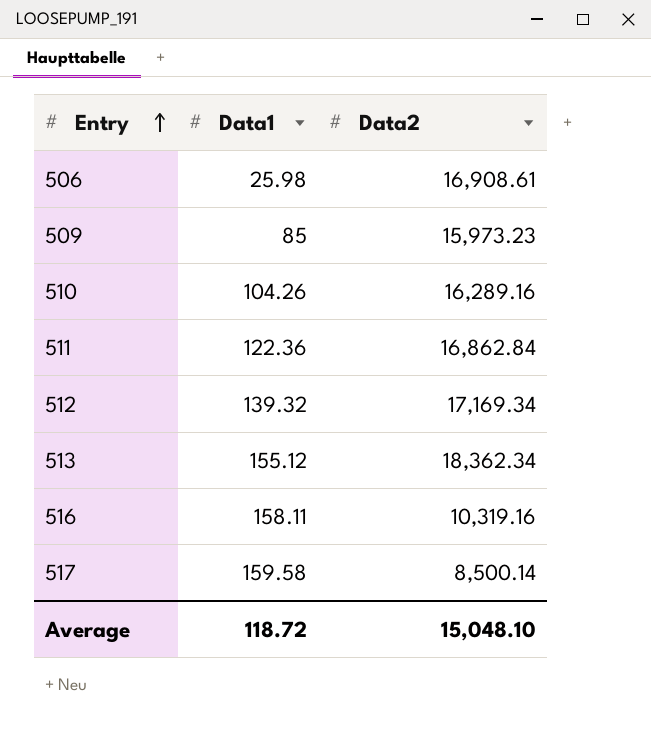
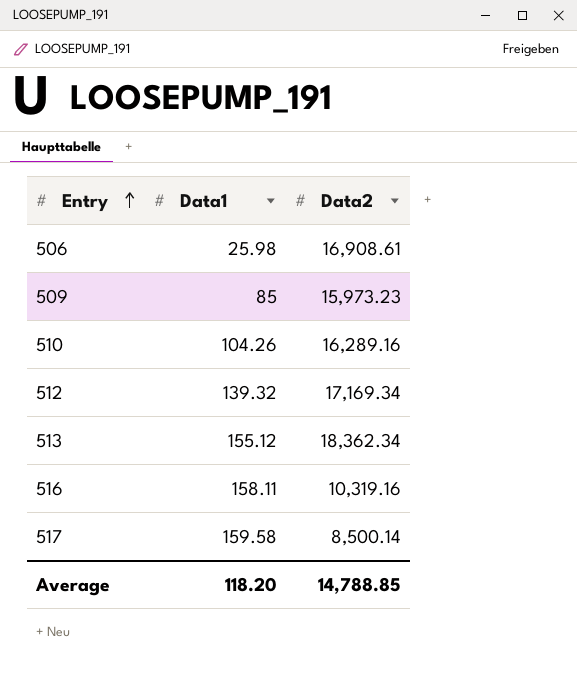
row 511: 122.36 | 16,862.84 -> none
Average | Data1: 118.72 -> 118.20
Average | Data2: 15,048.10 -> 14,788.85

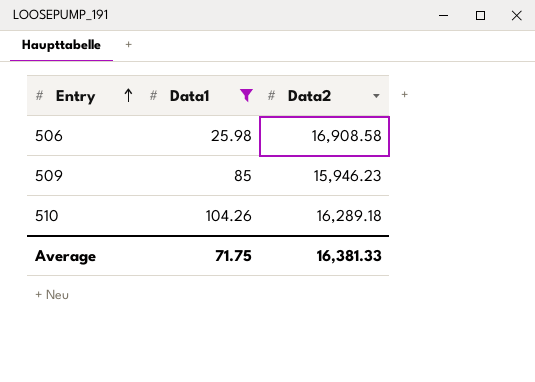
filter: none -> Data1 <= 104.26
506 | Data2: 16,908.61 -> 16,908.58
509 | Data2: 15,973.23 -> 15,946.23
510 | Data2: 16,289.16 -> 16,289.18
Average | Data1: 118.20 -> 71.75
Average | Data2: 14,788.85 -> 16,381.33

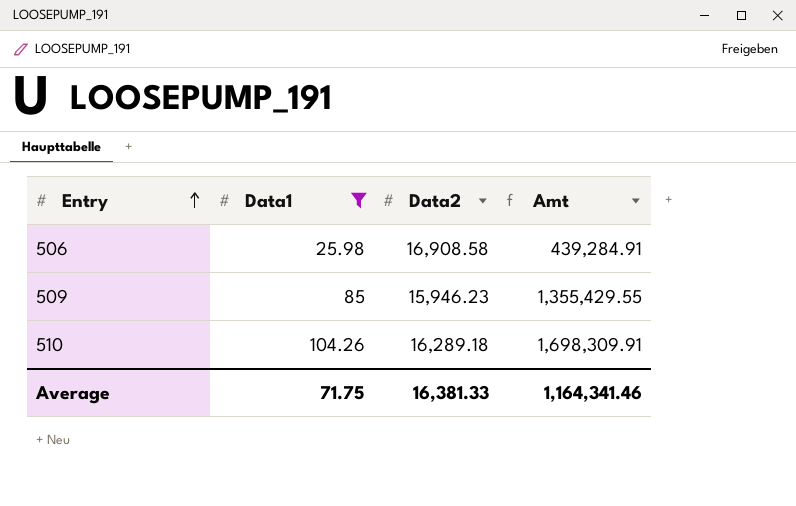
column Amt | formula: none -> [Data1] * [Data2]

